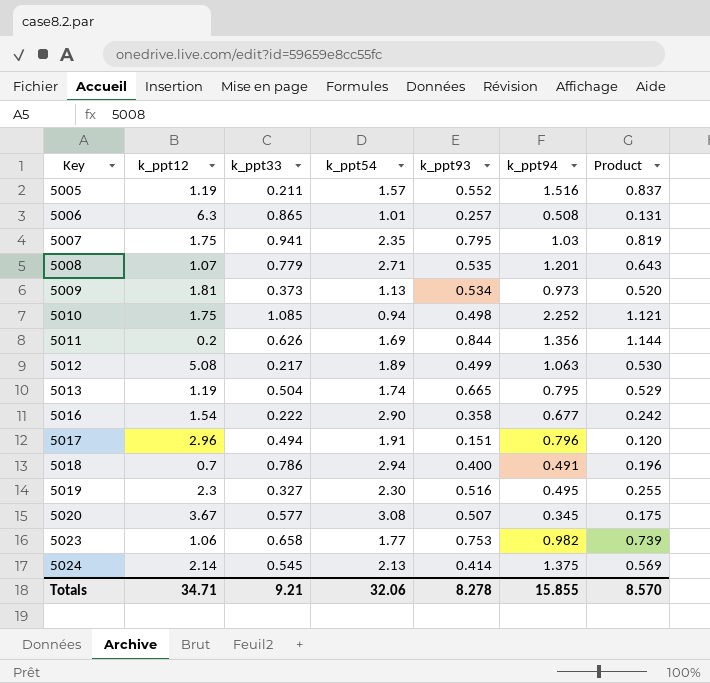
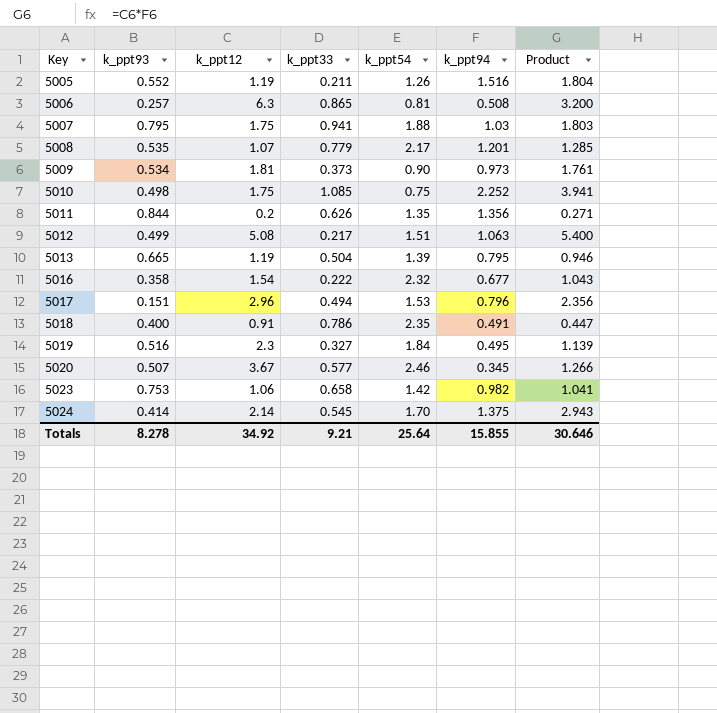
column k_ppt93 | position: 5 -> 2
column Product | formula: [k_ppt93] * [k_ppt94] -> [k_ppt12] * [k_ppt94]
5005 | k_ppt54: 1.57 -> 1.26
5006 | k_ppt54: 1.01 -> 0.81
5007 | k_ppt54: 2.35 -> 1.88
5008 | k_ppt54: 2.71 -> 2.17
5009 | k_ppt54: 1.13 -> 0.90
5010 | k_ppt54: 0.94 -> 0.75
5011 | k_ppt54: 1.69 -> 1.35
5012 | k_ppt54: 1.89 -> 1.51
5013 | k_ppt54: 1.74 -> 1.39
5016 | k_ppt54: 2.90 -> 2.32
5017 | k_ppt54: 1.91 -> 1.53
5018 | k_ppt12: 0.7 -> 0.91
5018 | k_ppt54: 2.94 -> 2.35
5019 | k_ppt54: 2.30 -> 1.84
5020 | k_ppt54: 3.08 -> 2.46
5023 | k_ppt54: 1.77 -> 1.42
5024 | k_ppt54: 2.13 -> 1.70
Totals | k_ppt12: 34.71 -> 34.92
Totals | k_ppt54: 32.06 -> 25.64
Totals | Product: 8.570 -> 30.646

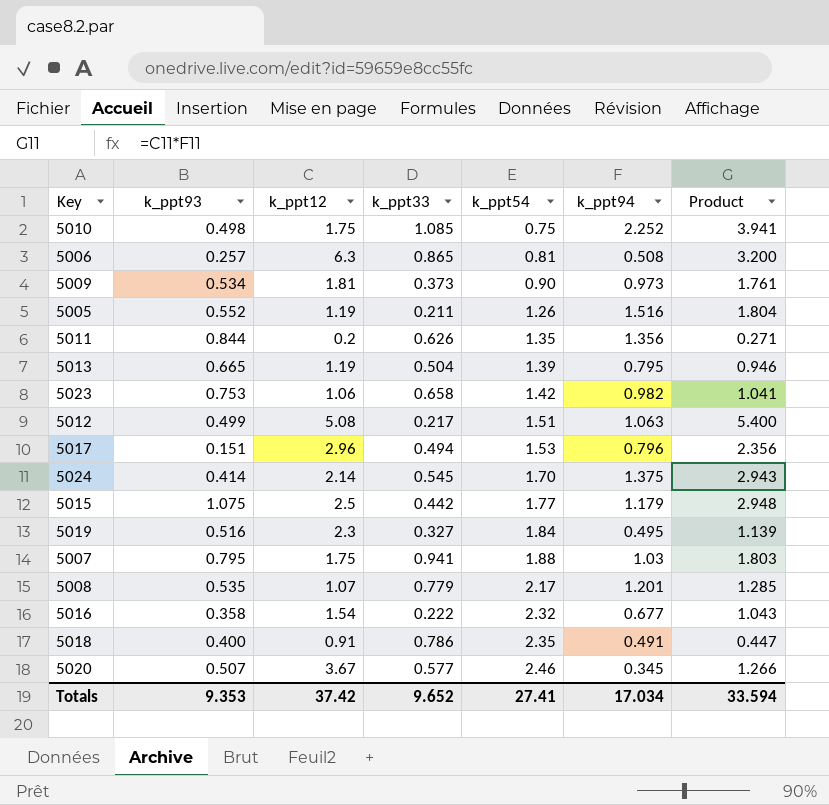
row order: Key ascending -> k_ppt54 ascending
row 5015: none -> 1.075 | 2.5 | 0.442 | 1.77 | 1.179 | 2.948
Totals | k_ppt93: 8.278 -> 9.353
Totals | k_ppt12: 34.92 -> 37.42
Totals | k_ppt33: 9.21 -> 9.652
Totals | k_ppt54: 25.64 -> 27.41
Totals | k_ppt94: 15.855 -> 17.034
Totals | Product: 30.646 -> 33.594

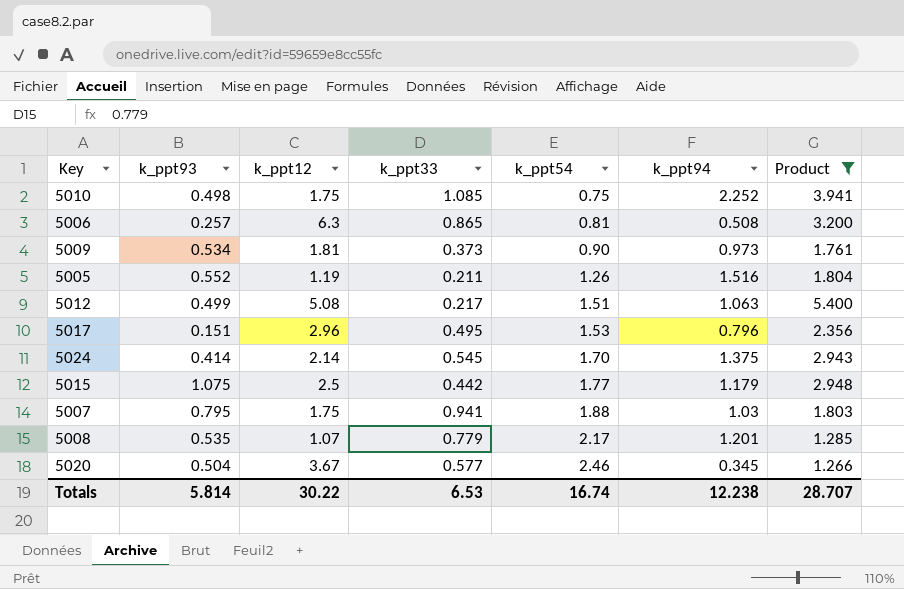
filter: none -> Product >= 1.266
5017 | k_ppt33: 0.494 -> 0.495
5020 | k_ppt93: 0.507 -> 0.504
Totals | k_ppt93: 9.353 -> 5.814
Totals | k_ppt12: 37.42 -> 30.22
Totals | k_ppt33: 9.652 -> 6.53
Totals | k_ppt54: 27.41 -> 16.74
Totals | k_ppt94: 17.034 -> 12.238
Totals | Product: 33.594 -> 28.707

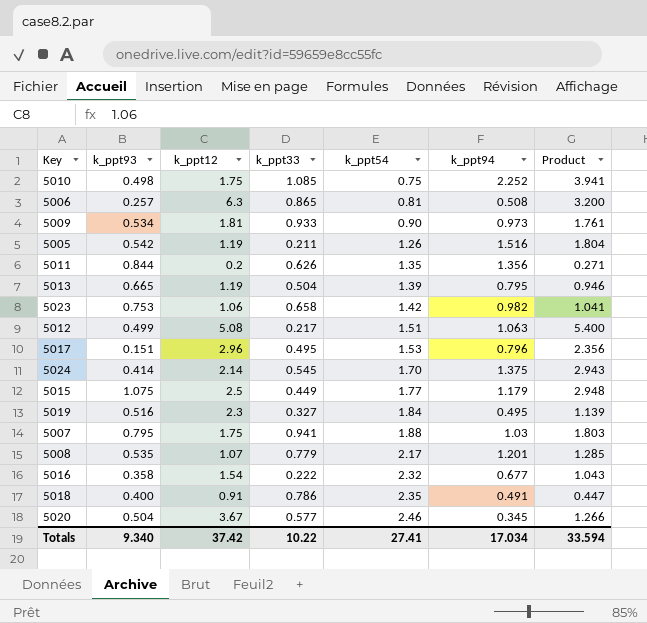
filter: Product >= 1.266 -> none
5009 | k_ppt33: 0.373 -> 0.933
5005 | k_ppt93: 0.552 -> 0.542
5015 | k_ppt33: 0.442 -> 0.449
Totals | k_ppt93: 5.814 -> 9.340
Totals | k_ppt12: 30.22 -> 37.42
Totals | k_ppt33: 6.53 -> 10.22
Totals | k_ppt54: 16.74 -> 27.41
Totals | k_ppt94: 12.238 -> 17.034
Totals | Product: 28.707 -> 33.594

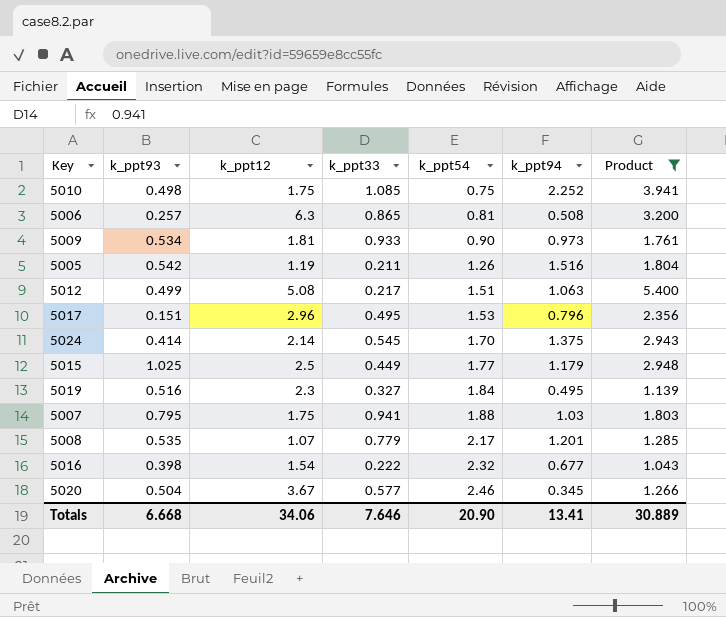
filter: none -> Product >= 1.043
5015 | k_ppt93: 1.075 -> 1.025
5016 | k_ppt93: 0.358 -> 0.398
Totals | k_ppt93: 9.340 -> 6.668
Totals | k_ppt12: 37.42 -> 34.06
Totals | k_ppt33: 10.22 -> 7.646
Totals | k_ppt54: 27.41 -> 20.90
Totals | k_ppt94: 17.034 -> 13.41
Totals | Product: 33.594 -> 30.889

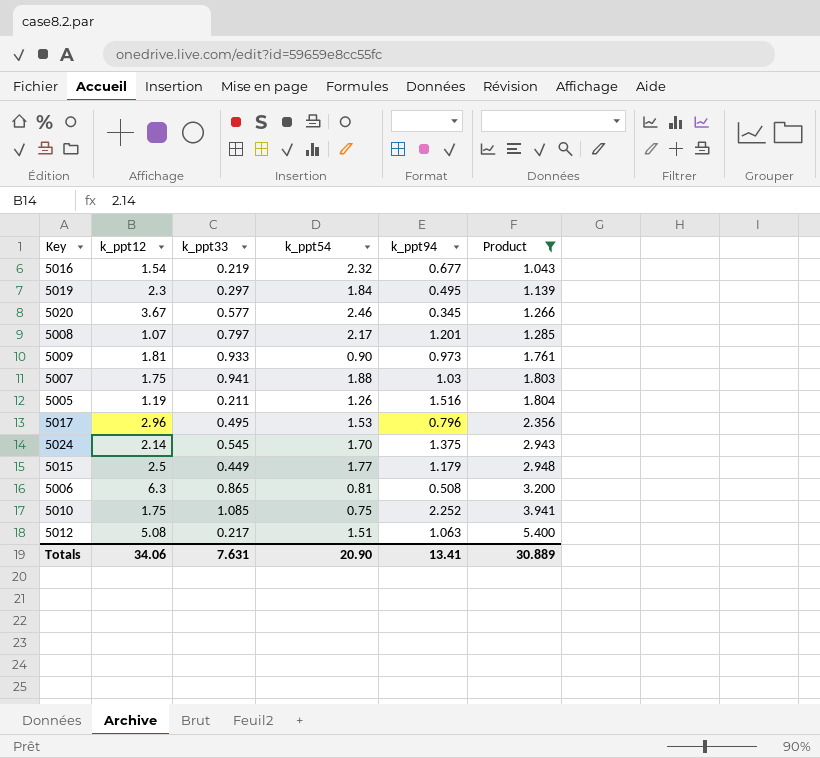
row order: k_ppt54 ascending -> Product ascending
column k_ppt93 | position: 2 -> none
5016 | k_ppt33: 0.222 -> 0.219
5019 | k_ppt33: 0.327 -> 0.297
5008 | k_ppt33: 0.779 -> 0.797
Totals | k_ppt33: 7.646 -> 7.631

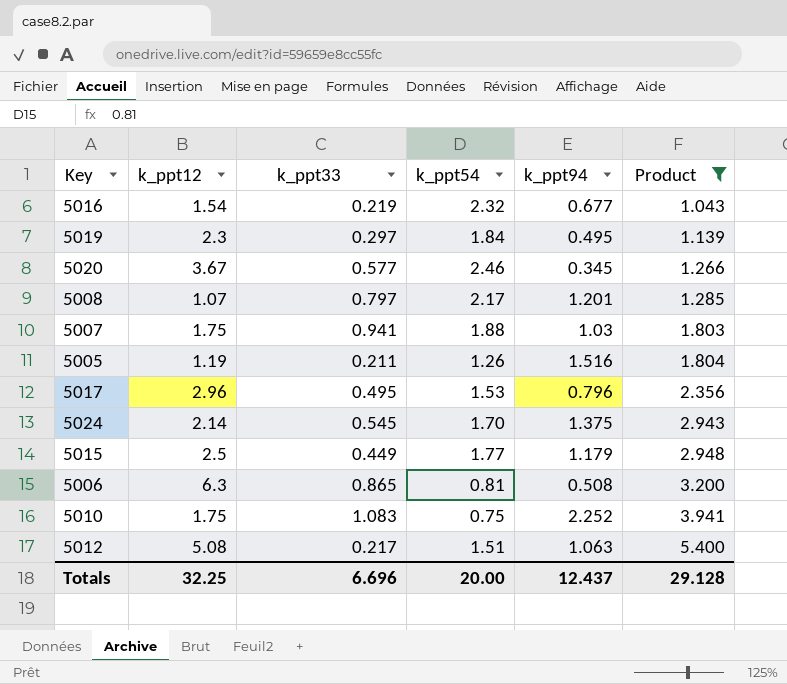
row 5009: 1.81 | 0.933 | 0.90 | 0.973 | 1.761 -> none
5010 | k_ppt33: 1.085 -> 1.083
Totals | k_ppt12: 34.06 -> 32.25
Totals | k_ppt33: 7.631 -> 6.696
Totals | k_ppt54: 20.90 -> 20.00
Totals | k_ppt94: 13.41 -> 12.437
Totals | Product: 30.889 -> 29.128

